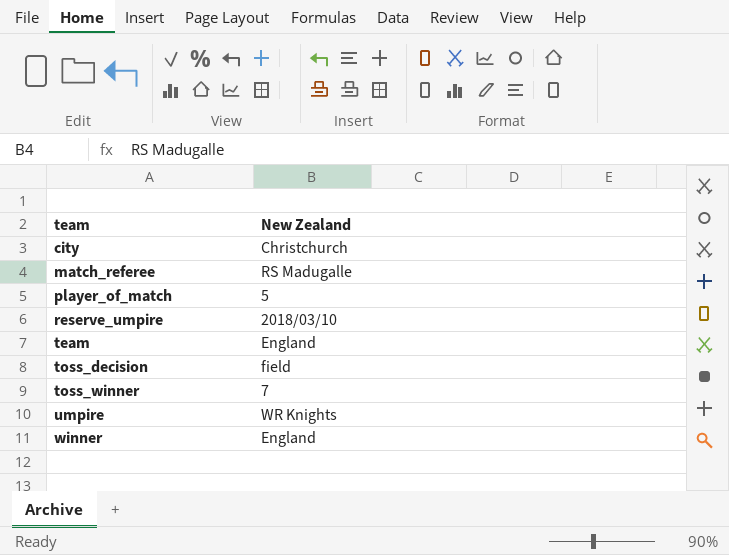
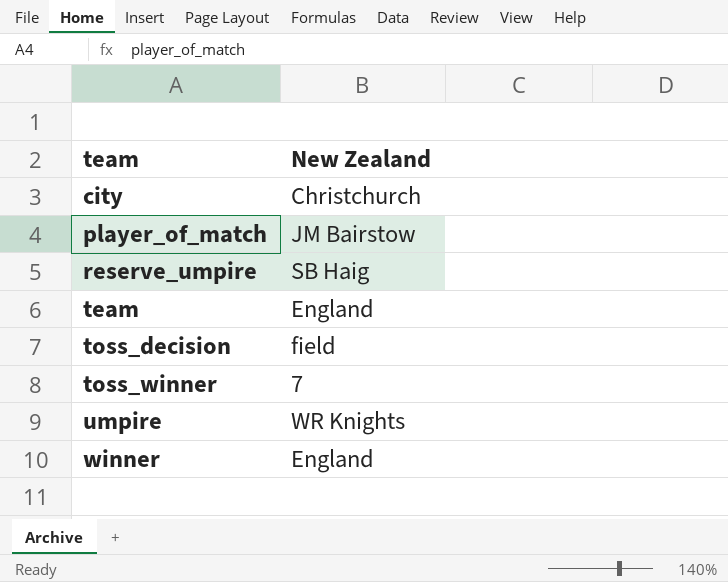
row match_referee: RS Madugalle -> none
player_of_match | New Zealand: 5 -> JM Bairstow
reserve_umpire | New Zealand: 2018/03/10 -> SB Haig

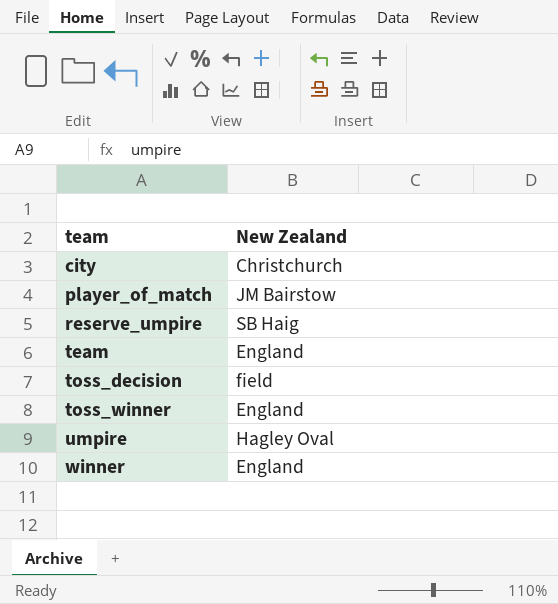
toss_winner | New Zealand: 7 -> England
umpire | New Zealand: WR Knights -> Hagley Oval

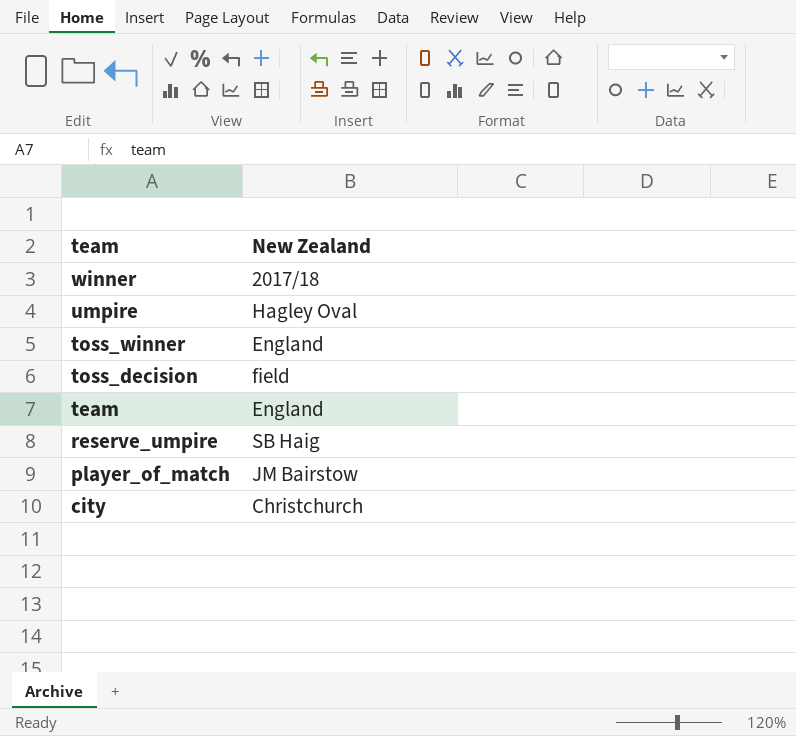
row order: team ascending -> team descending
winner | New Zealand: England -> 2017/18

